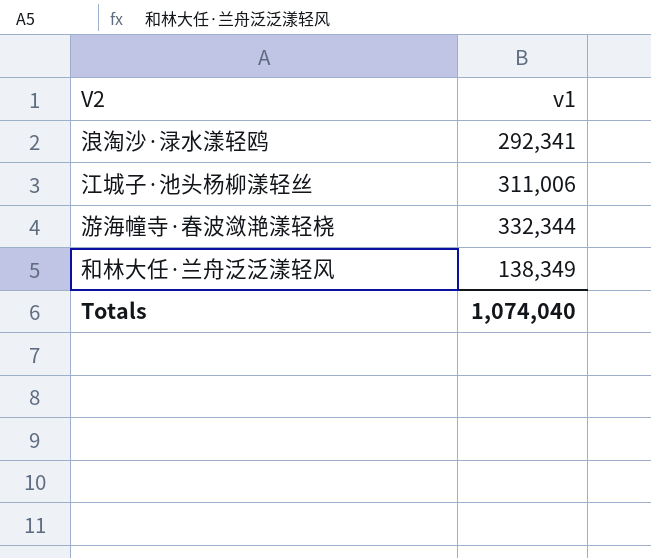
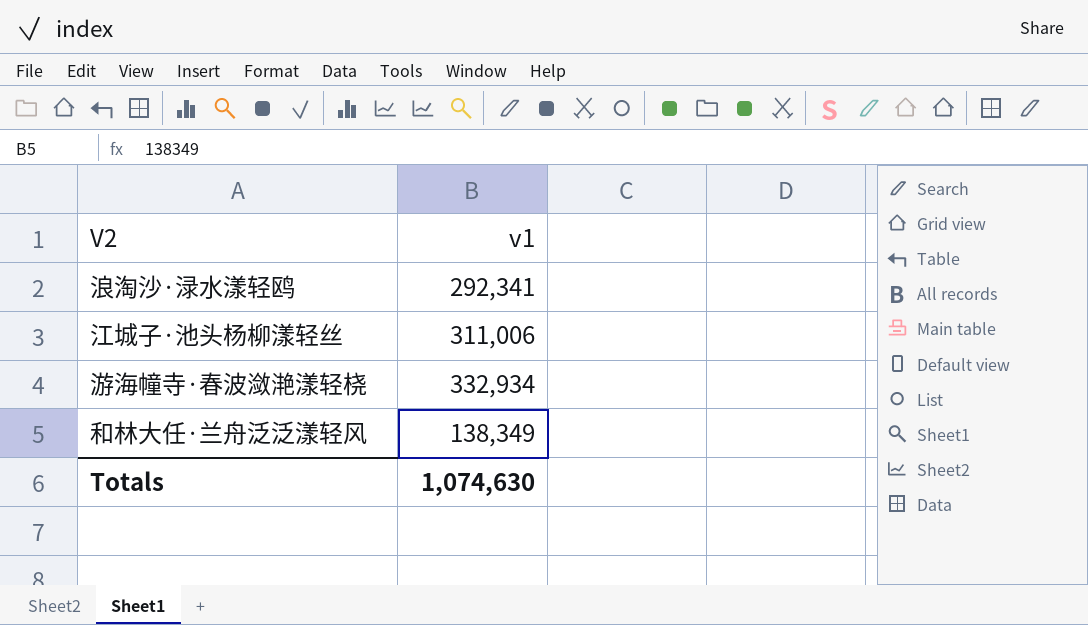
游海幢寺·春波潋滟漾轻桡 | v1: 332,344 -> 332,934
Totals | v1: 1,074,040 -> 1,074,630

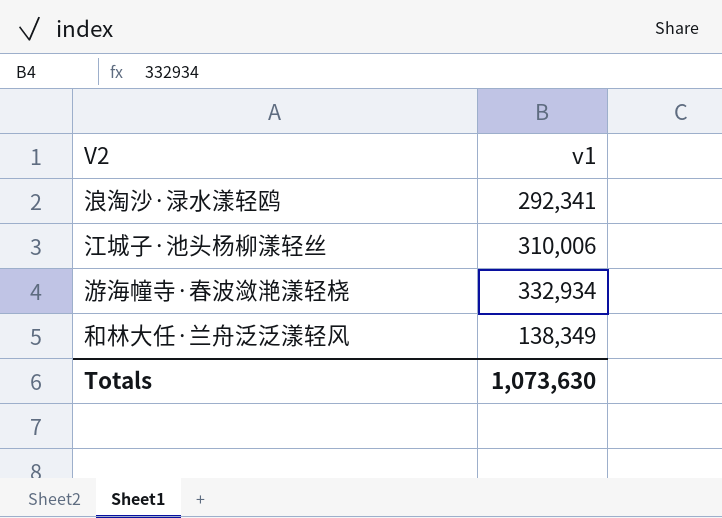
江城子·池头杨柳漾轻丝 | v1: 311,006 -> 310,006
Totals | v1: 1,074,630 -> 1,073,630

